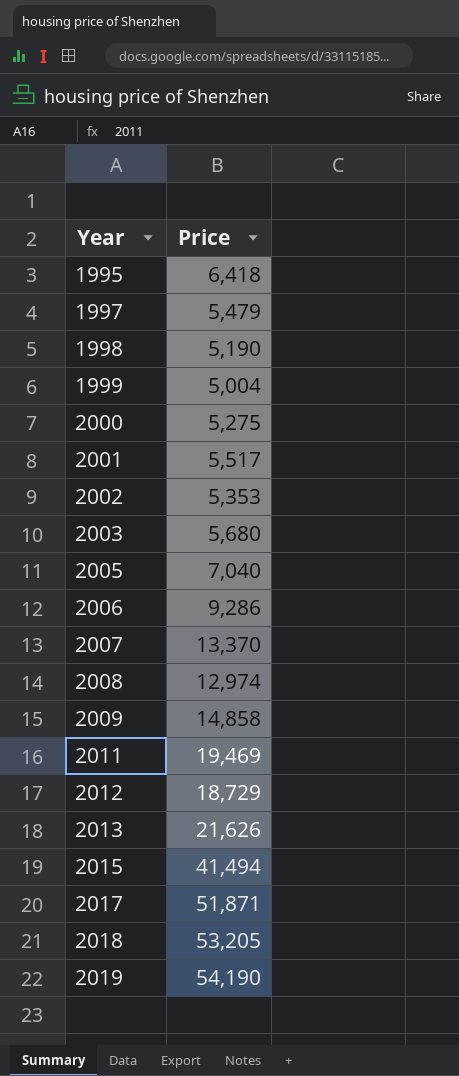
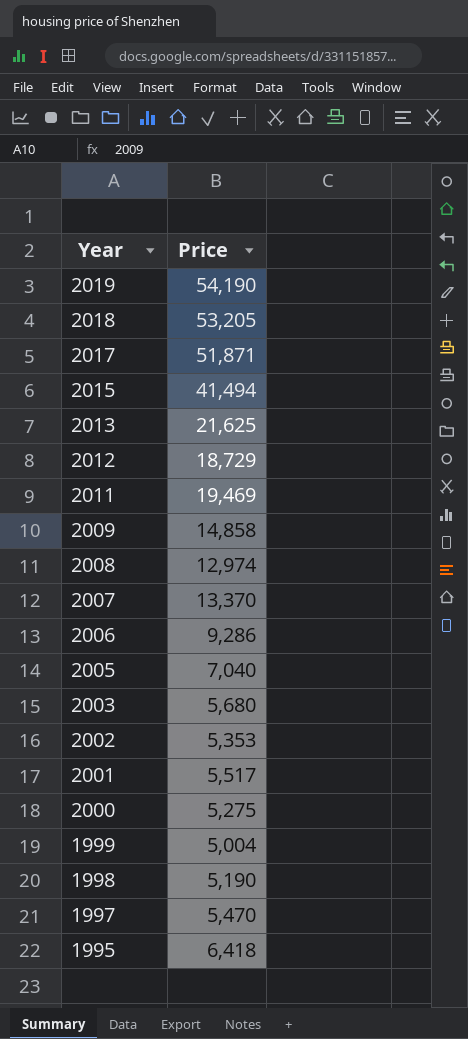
row order: Year ascending -> Year descending
2013 | Price: 21,626 -> 21,625
1997 | Price: 5,479 -> 5,470

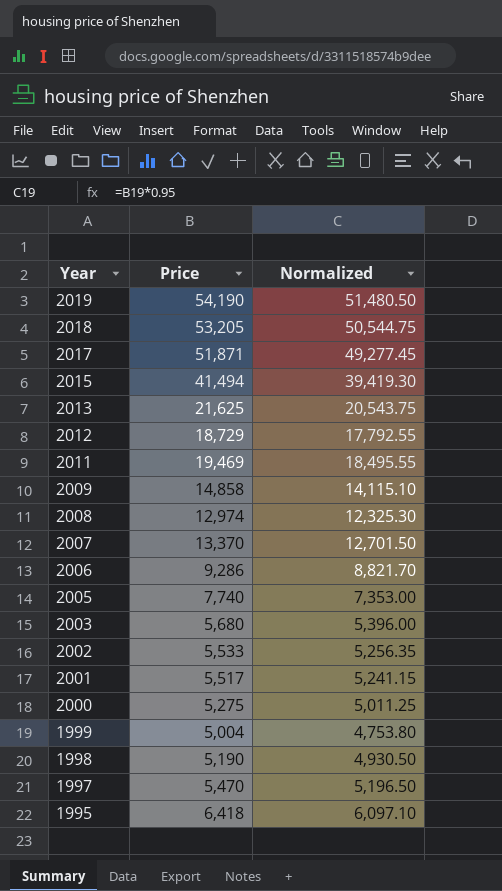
column Normalized | formula: none -> [Price] * 0.95
2005 | Price: 7,040 -> 7,740
2002 | Price: 5,353 -> 5,533

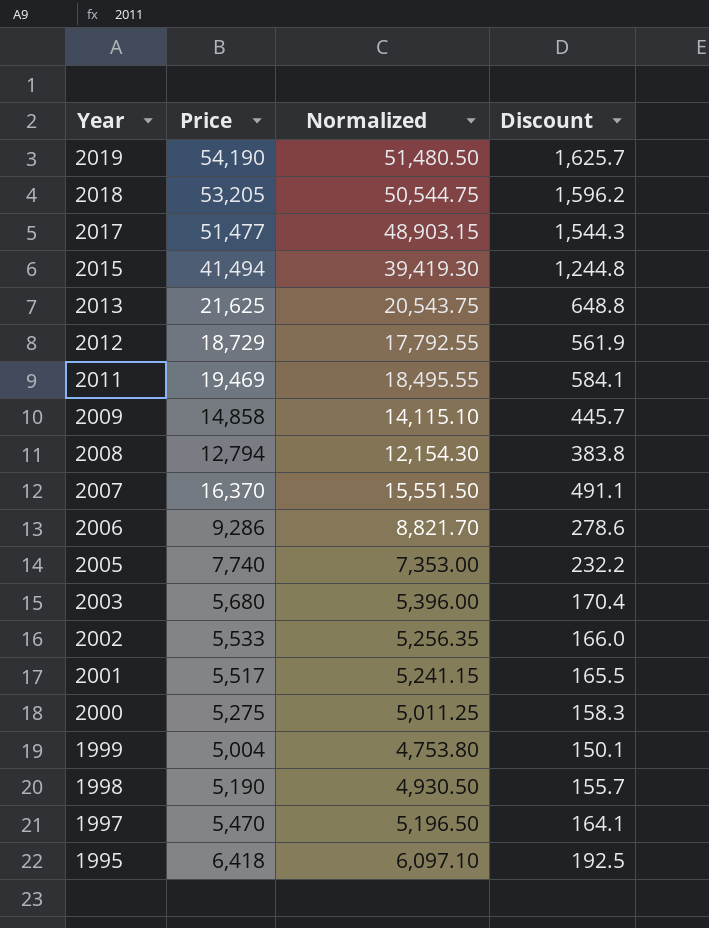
column Discount | formula: none -> [Price] * 0.03
2017 | Price: 51,871 -> 51,477
2017 | Normalized: 49,277.45 -> 48,903.15
2008 | Price: 12,974 -> 12,794
2008 | Normalized: 12,325.30 -> 12,154.30
2007 | Price: 13,370 -> 16,370
2007 | Normalized: 12,701.50 -> 15,551.50

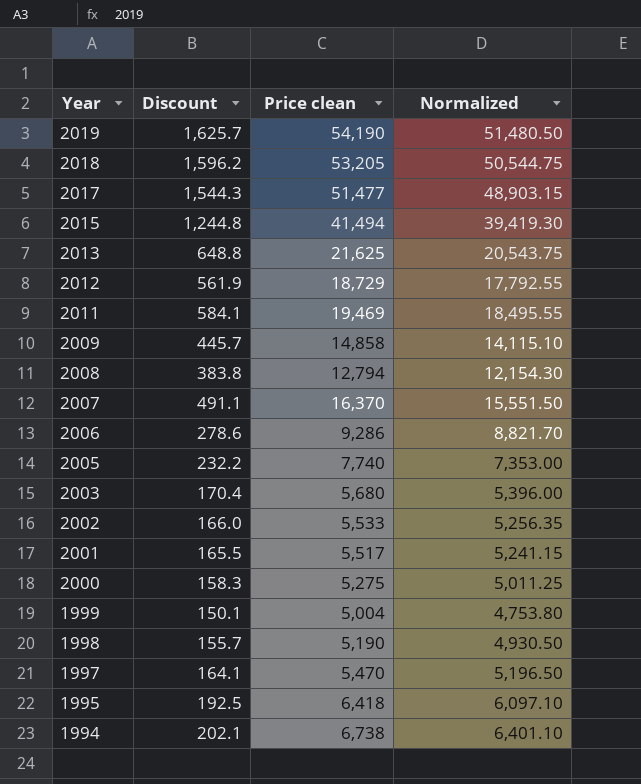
column Discount | position: 4 -> 2
column name: Price -> Price clean
row 1994: none -> 202.1 | 6,738 | 6,401.10

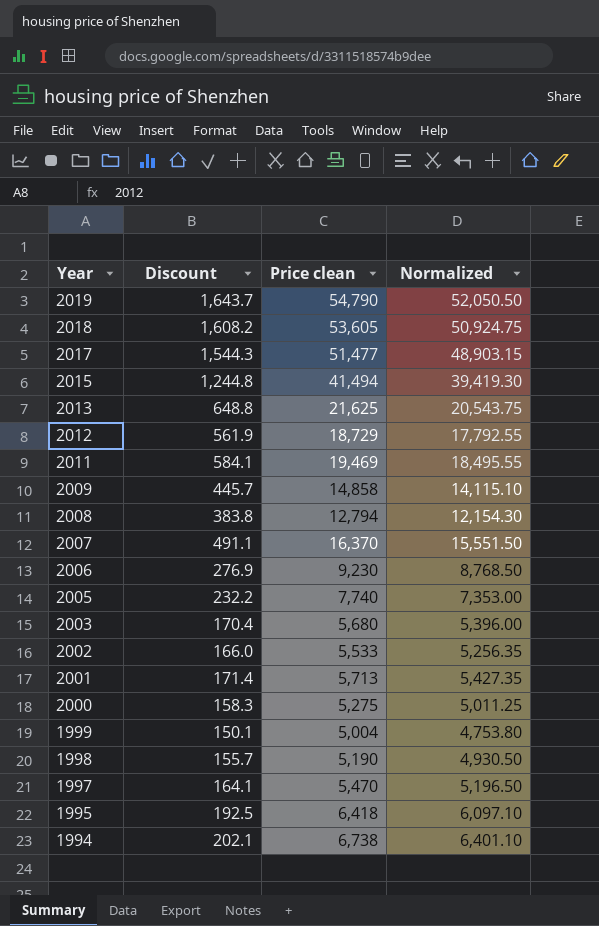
2019 | Discount: 1,625.7 -> 1,643.7
2019 | Price clean: 54,190 -> 54,790
2019 | Normalized: 51,480.50 -> 52,050.50
2018 | Discount: 1,596.2 -> 1,608.2
2018 | Price clean: 53,205 -> 53,605
2018 | Normalized: 50,544.75 -> 50,924.75
2006 | Discount: 278.6 -> 276.9
2006 | Price clean: 9,286 -> 9,230
2006 | Normalized: 8,821.70 -> 8,768.50
2001 | Discount: 165.5 -> 171.4
2001 | Price clean: 5,517 -> 5,713
2001 | Normalized: 5,241.15 -> 5,427.35

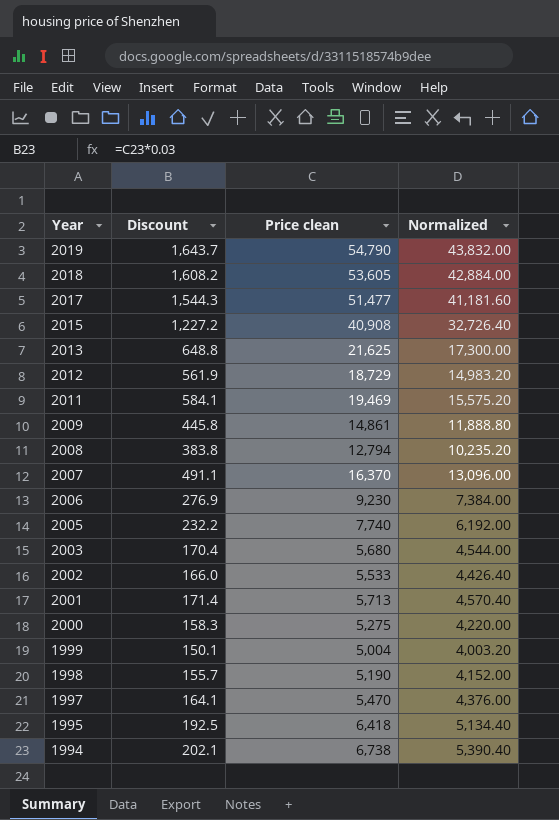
column Normalized | formula: [Price clean] * 0.95 -> [Price clean] * 0.8
2015 | Discount: 1,244.8 -> 1,227.2
2015 | Price clean: 41,494 -> 40,908
2009 | Discount: 445.7 -> 445.8
2009 | Price clean: 14,858 -> 14,861

